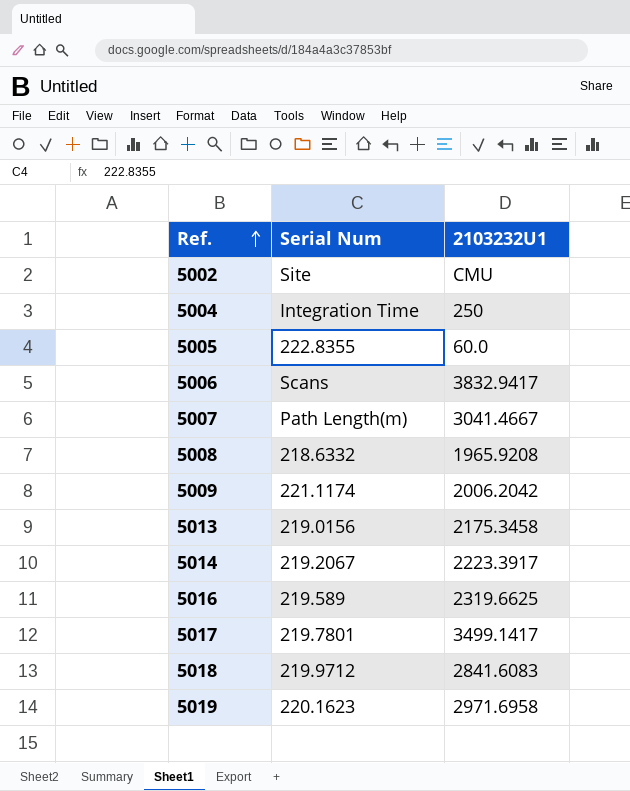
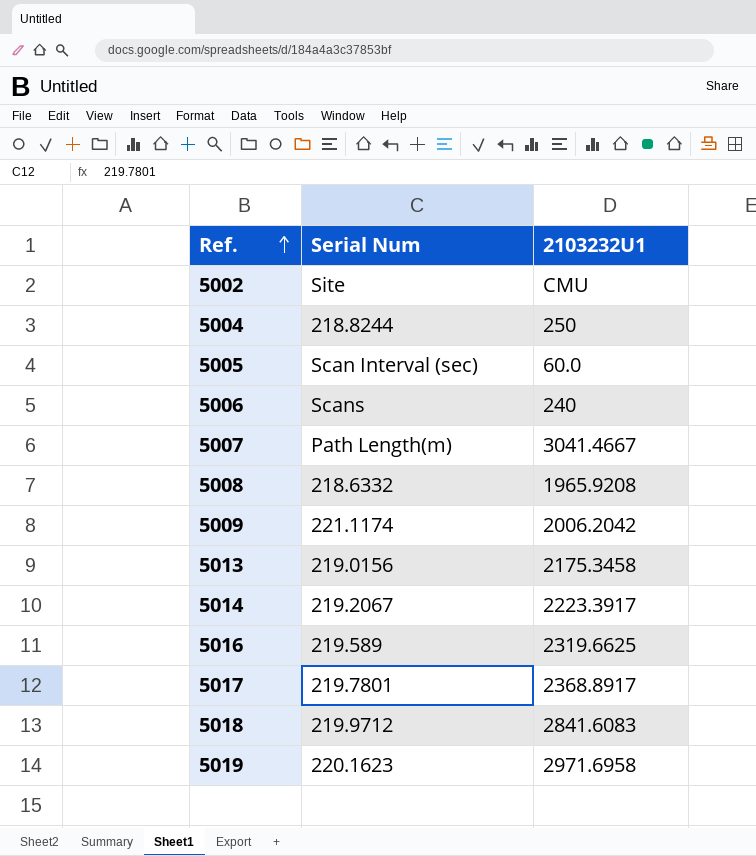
5004 | Serial Num: Integration Time -> 218.8244
5005 | Serial Num: 222.8355 -> Scan Interval (sec)
5006 | 2103232U1: 3832.9417 -> 240
5017 | 2103232U1: 3499.1417 -> 2368.8917

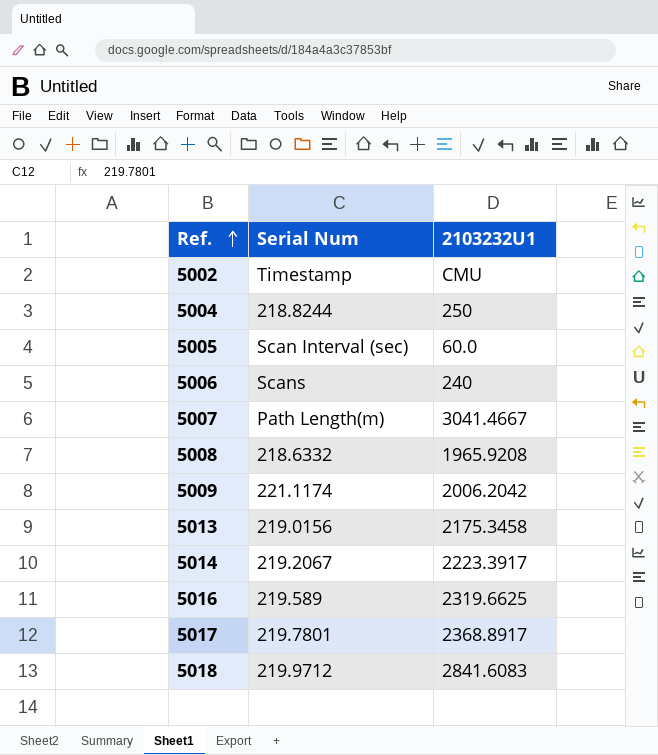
row 5019: 220.1623 | 2971.6958 -> none
5002 | Serial Num: Site -> Timestamp

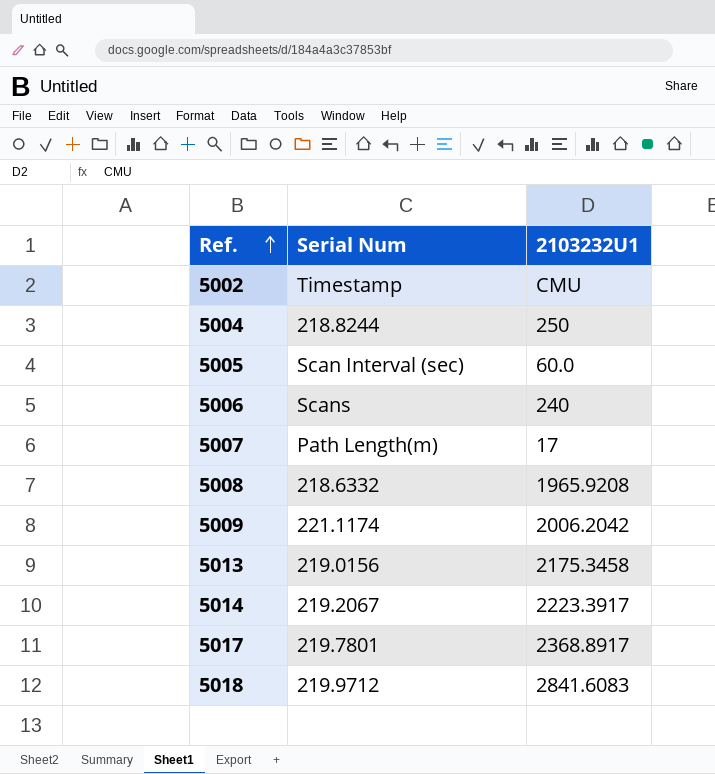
row 5016: 219.589 | 2319.6625 -> none
5007 | 2103232U1: 3041.4667 -> 17

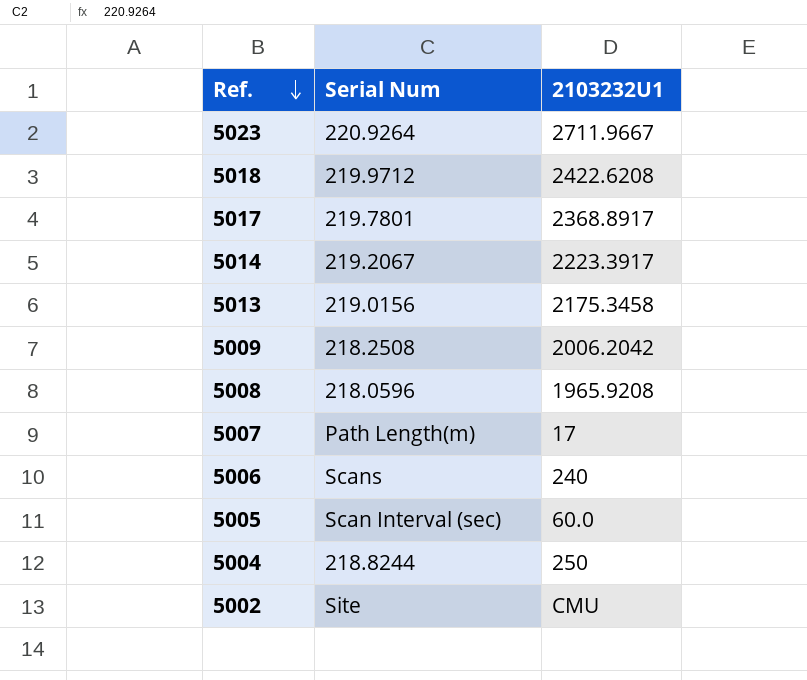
row order: Ref. ascending -> Ref. descending
row 5023: none -> 220.9264 | 2711.9667
5018 | 2103232U1: 2841.6083 -> 2422.6208
5009 | Serial Num: 221.1174 -> 218.2508
5008 | Serial Num: 218.6332 -> 218.0596
5002 | Serial Num: Timestamp -> Site

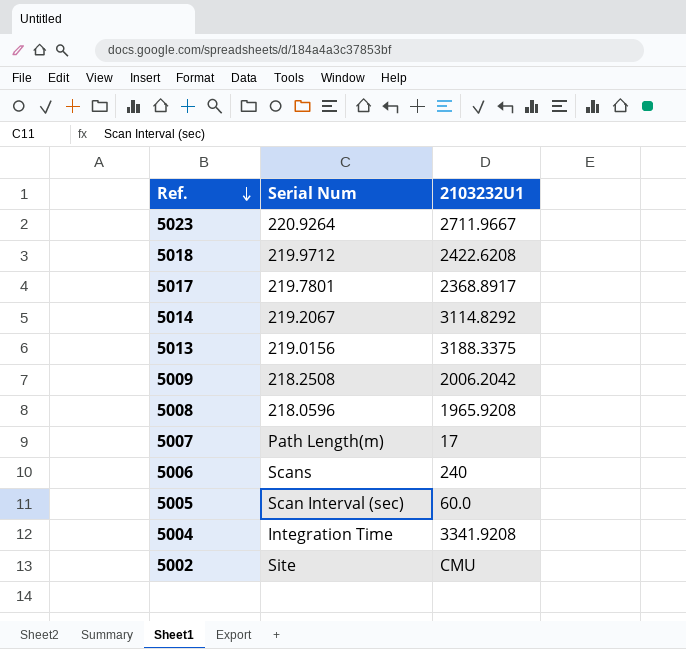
5014 | 2103232U1: 2223.3917 -> 3114.8292
5013 | 2103232U1: 2175.3458 -> 3188.3375
5004 | Serial Num: 218.8244 -> Integration Time
5004 | 2103232U1: 250 -> 3341.9208

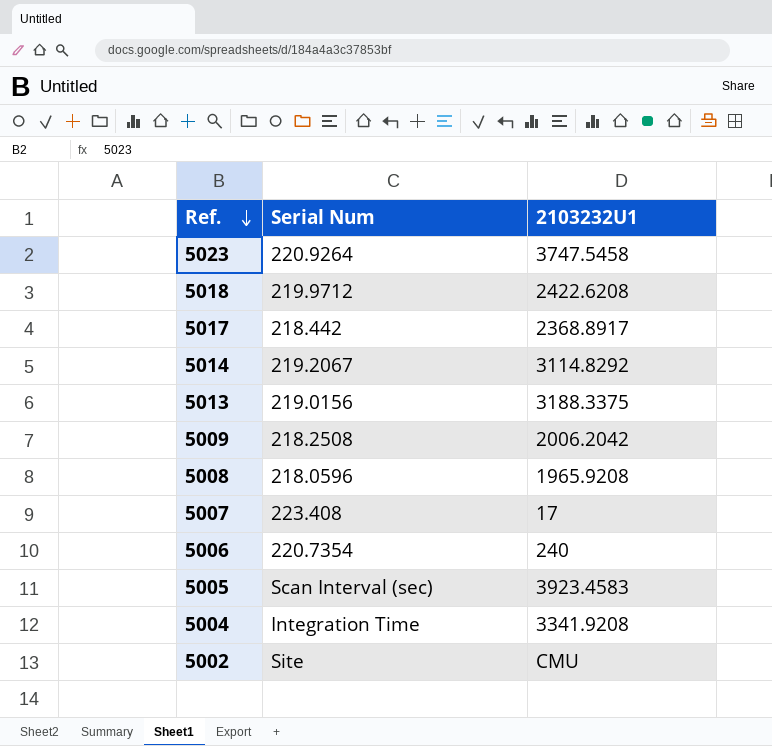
5023 | 2103232U1: 2711.9667 -> 3747.5458
5017 | Serial Num: 219.7801 -> 218.442
5007 | Serial Num: Path Length(m) -> 223.408
5006 | Serial Num: Scans -> 220.7354
5005 | 2103232U1: 60.0 -> 3923.4583

